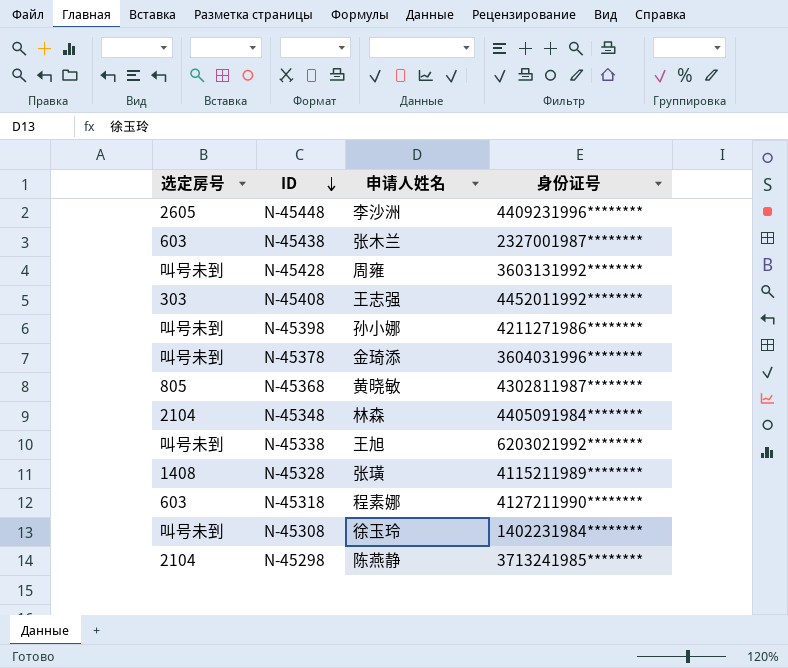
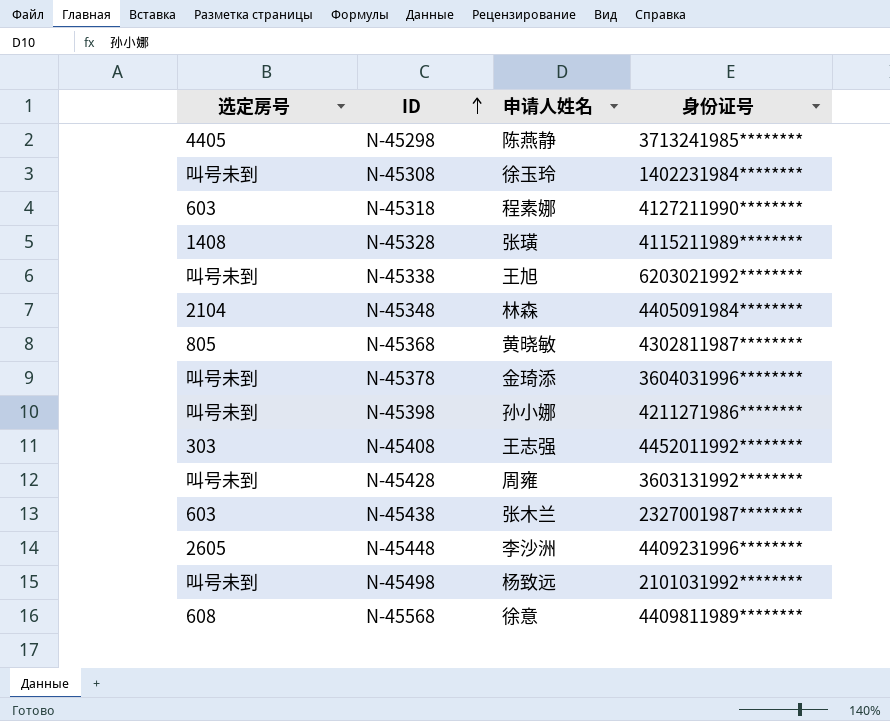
row order: ID descending -> ID ascending
N-45298 | 选定房号: 2104 -> 4405
row N-45498: none -> 叫号未到 | 杨致远 | 2101031992********
row N-45568: none -> 608 | 徐意 | 4409811989********

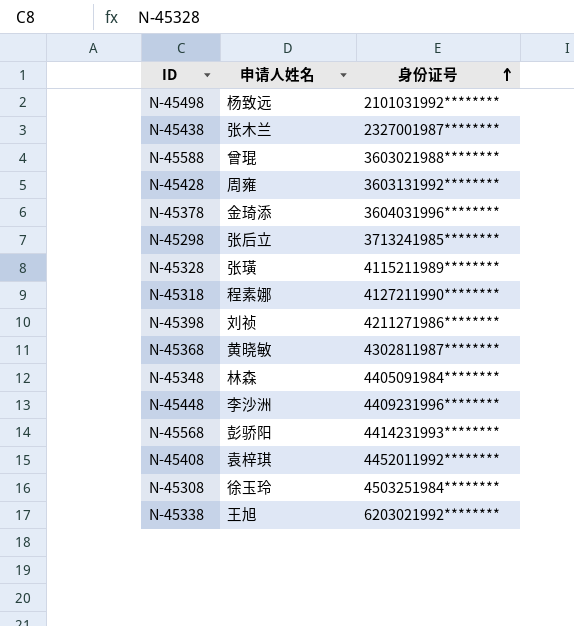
row order: ID ascending -> 身份证号 ascending
column 选定房号 | position: 1 -> none
row N-45588: none -> 曾琨 | 3603021988********
N-45298 | 申请人姓名: 陈燕静 -> 张后立
N-45398 | 申请人姓名: 孙小娜 -> 刘祯
N-45568 | 申请人姓名: 徐意 -> 彭骄阳
N-45568 | 身份证号: 4409811989******** -> 4414231993********
N-45408 | 申请人姓名: 王志强 -> 袁梓琪
N-45308 | 身份证号: 1402231984******** -> 4503251984********

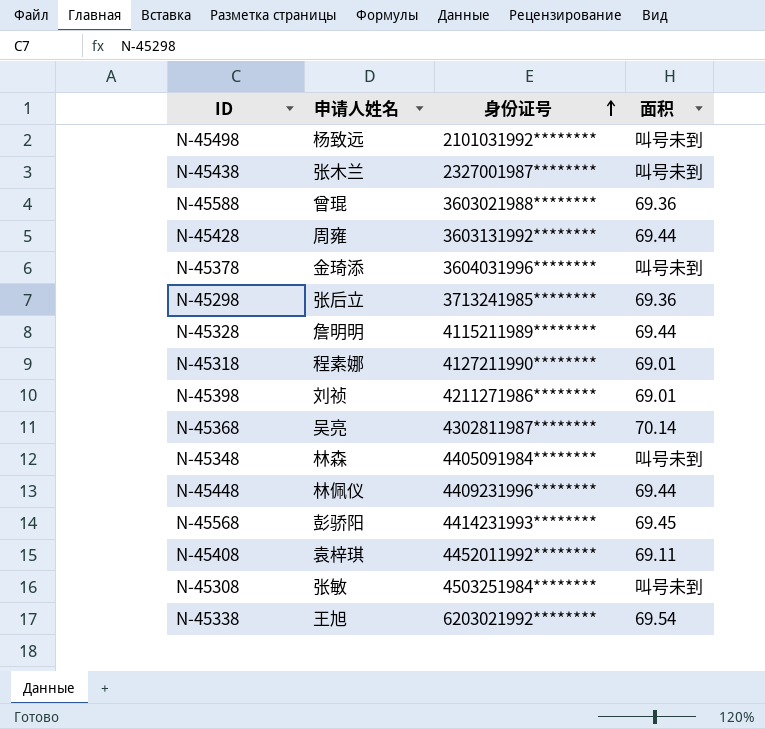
column 面积 | position: none -> 4
N-45328 | 申请人姓名: 张璜 -> 詹明明
N-45368 | 申请人姓名: 黄晓敏 -> 吴亮
N-45448 | 申请人姓名: 李沙洲 -> 林佩仪
N-45308 | 申请人姓名: 徐玉玲 -> 张敏

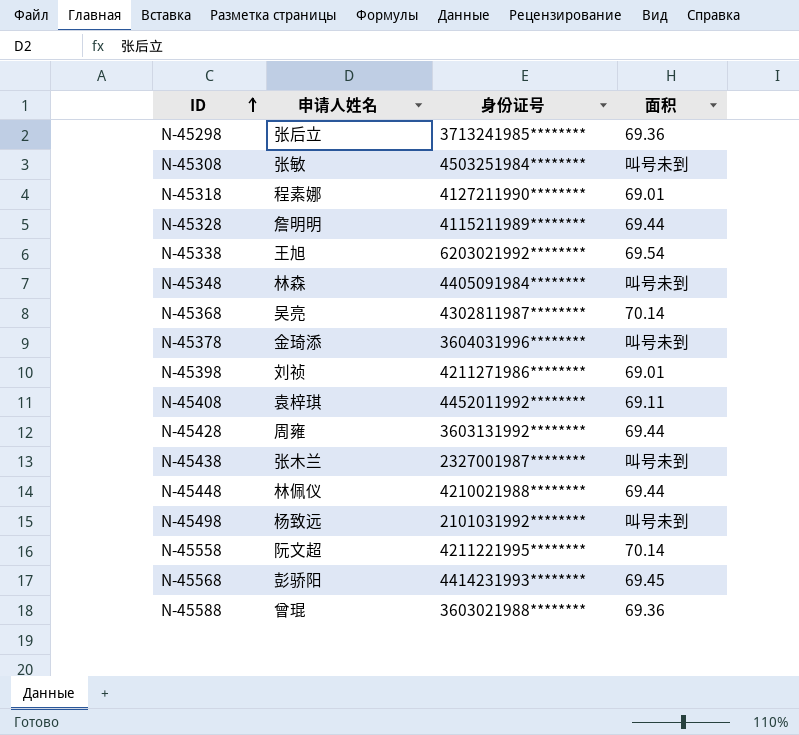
row order: 身份证号 ascending -> ID ascending
N-45448 | 身份证号: 4409231996******** -> 4210021988********
row N-45558: none -> 阮文超 | 4211221995******** | 70.14

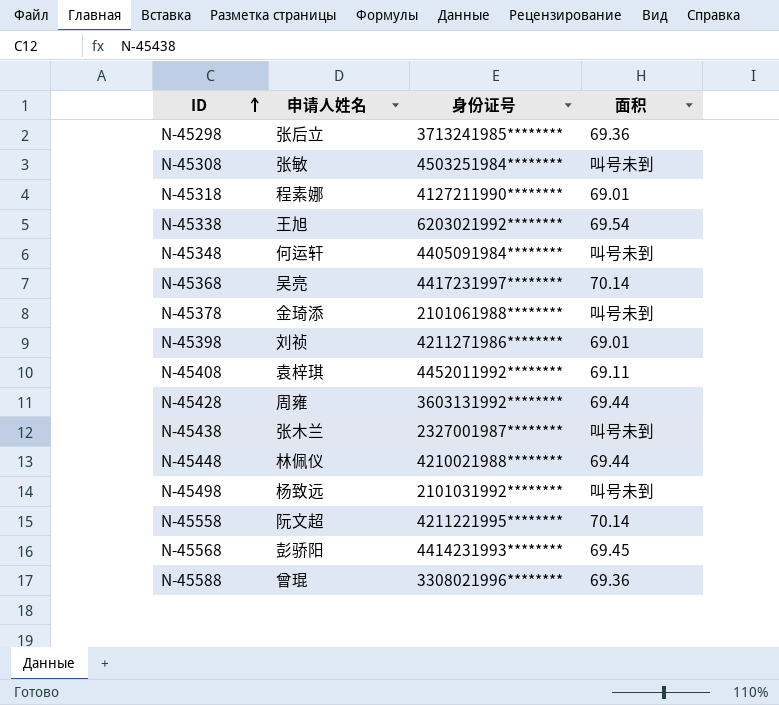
row N-45328: 詹明明 | 4115211989******** | 69.44 -> none
N-45348 | 申请人姓名: 林森 -> 何运轩
N-45368 | 身份证号: 4302811987******** -> 4417231997********
N-45378 | 身份证号: 3604031996******** -> 2101061988********
N-45588 | 身份证号: 3603021988******** -> 3308021996********

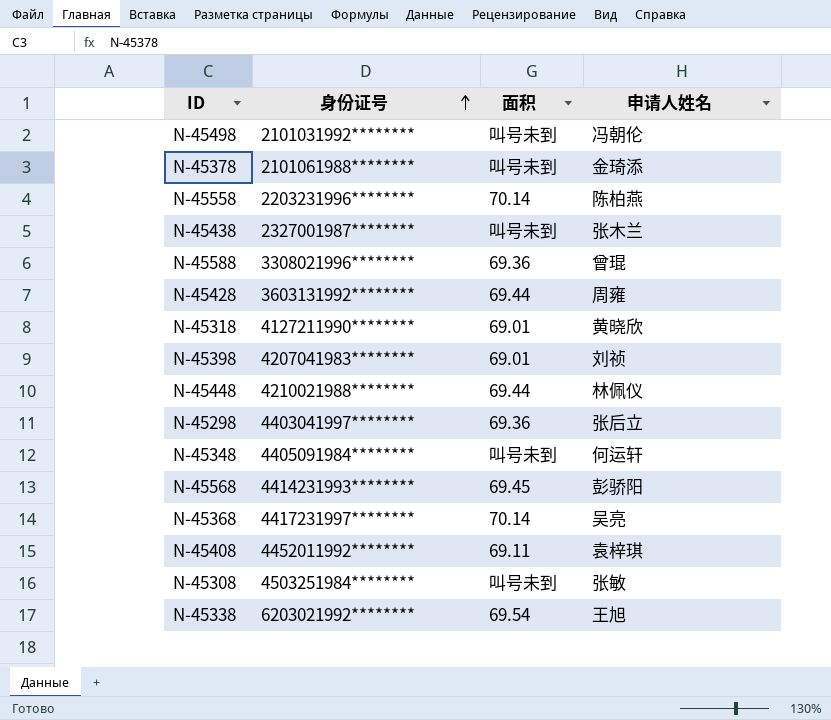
row order: ID ascending -> 身份证号 ascending
column 申请人姓名 | position: 2 -> 4
N-45498 | 申请人姓名: 杨致远 -> 冯朝伦
N-45558 | 身份证号: 4211221995******** -> 2203231996********
N-45558 | 申请人姓名: 阮文超 -> 陈柏燕
N-45318 | 申请人姓名: 程素娜 -> 黄晓欣
N-45398 | 身份证号: 4211271986******** -> 4207041983********
N-45298 | 身份证号: 3713241985******** -> 4403041997********

